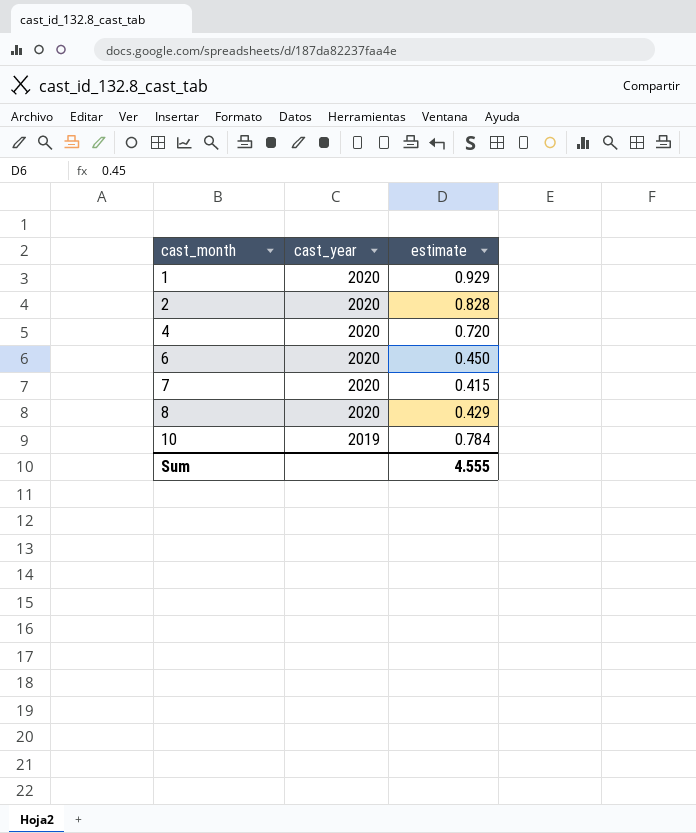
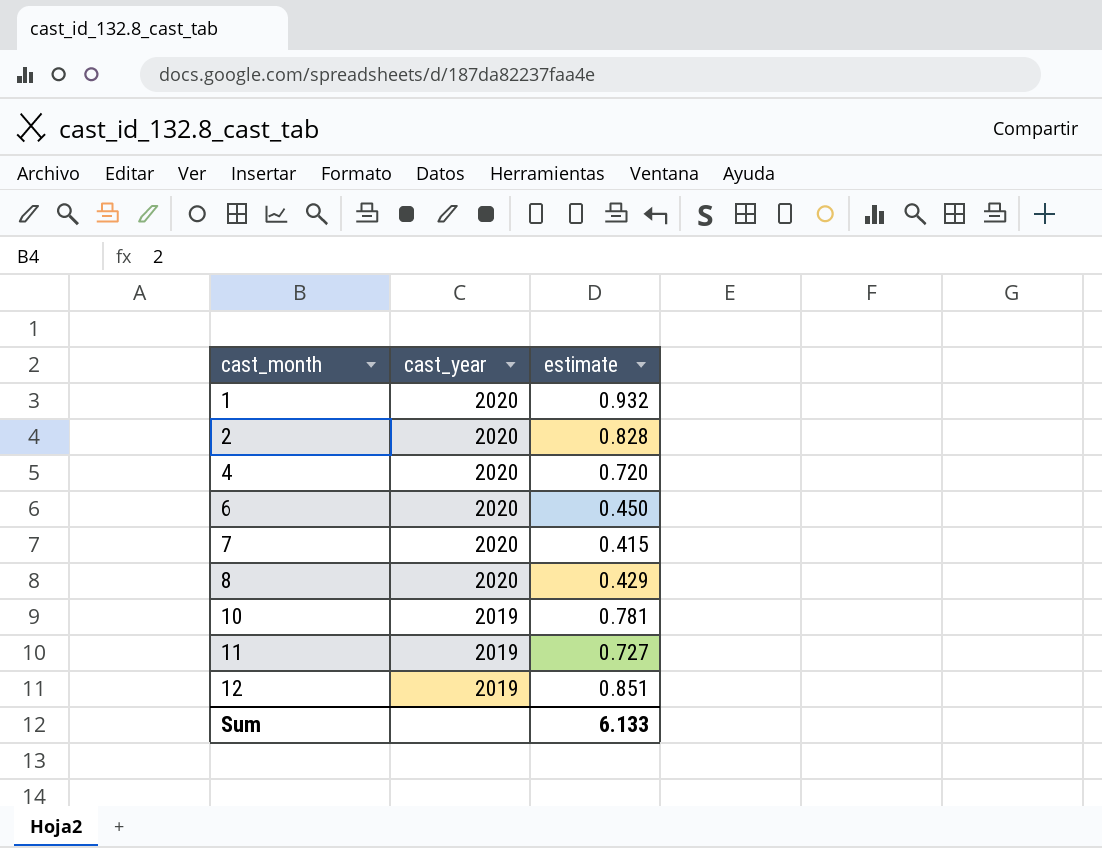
1 | estimate: 0.929 -> 0.932
10 | estimate: 0.784 -> 0.781
row 11: none -> 2019 | 0.727
row 12: none -> 2019 | 0.851
Sum | estimate: 4.555 -> 6.133

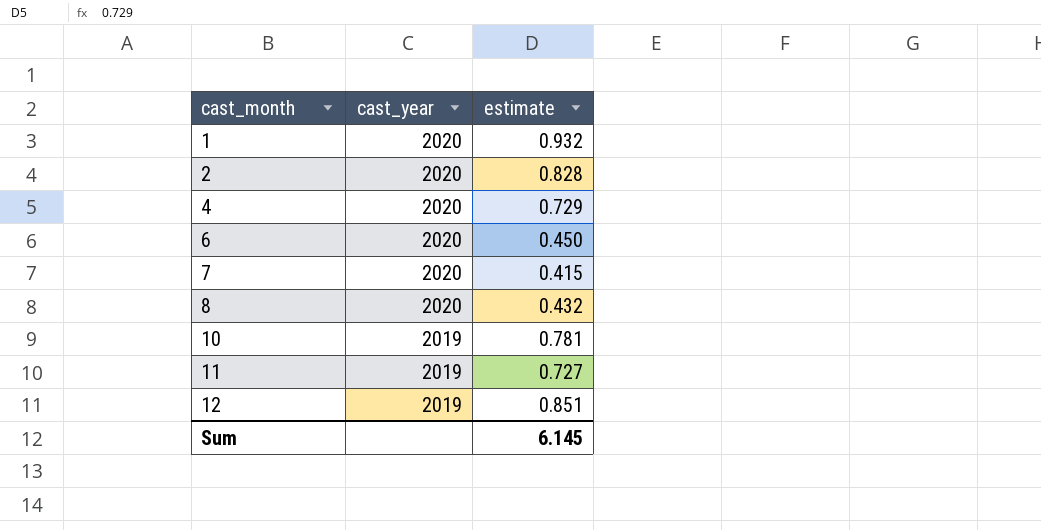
4 | estimate: 0.720 -> 0.729
8 | estimate: 0.429 -> 0.432
Sum | estimate: 6.133 -> 6.145

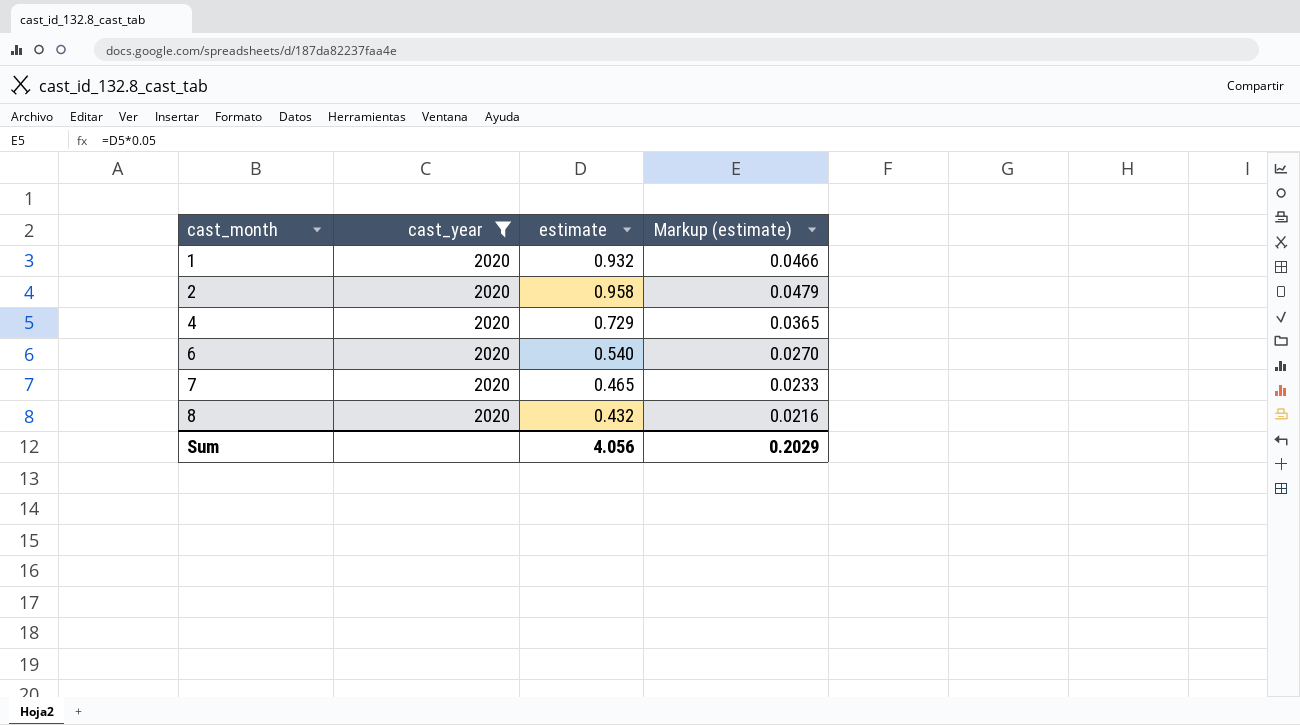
filter: none -> cast_year = 2020
column Markup (estimate) | formula: none -> [estimate] * 0.05
2 | estimate: 0.828 -> 0.958
6 | estimate: 0.450 -> 0.540
7 | estimate: 0.415 -> 0.465
Sum | estimate: 6.145 -> 4.056

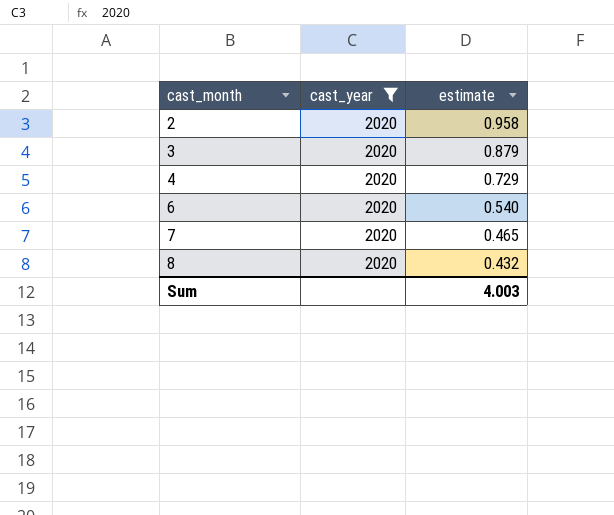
column Markup (estimate) | formula: [estimate] * 0.05 -> none
row 1: 2020 | 0.932 | 0.0466 -> none
row 3: none -> 2020 | 0.879
Sum | estimate: 4.056 -> 4.003

